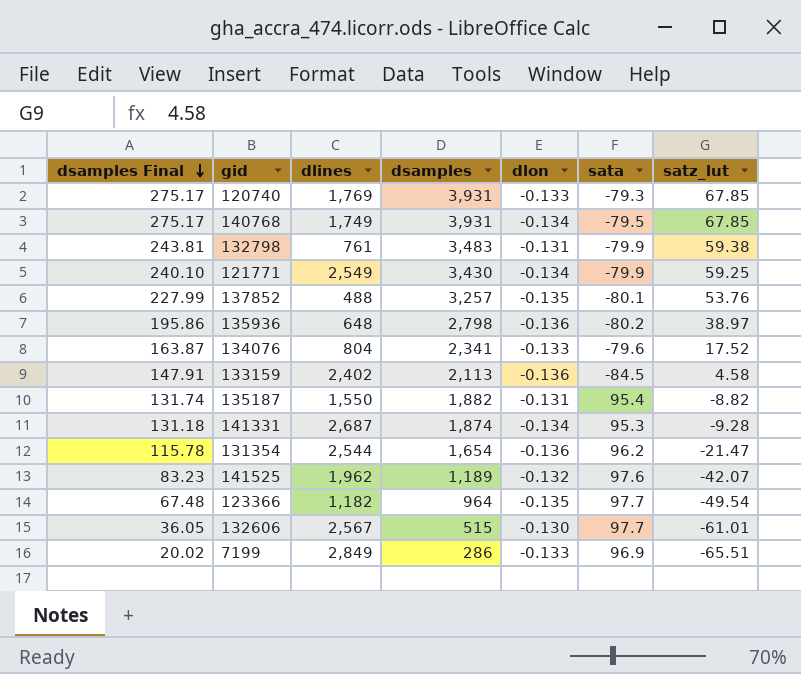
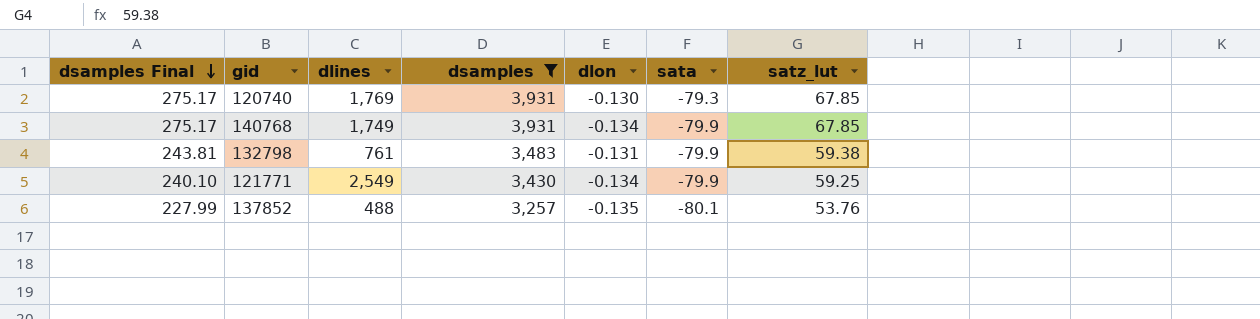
filter: none -> dsamples >= 3,257
120740 | dlon: -0.133 -> -0.130
140768 | sata: -79.5 -> -79.9

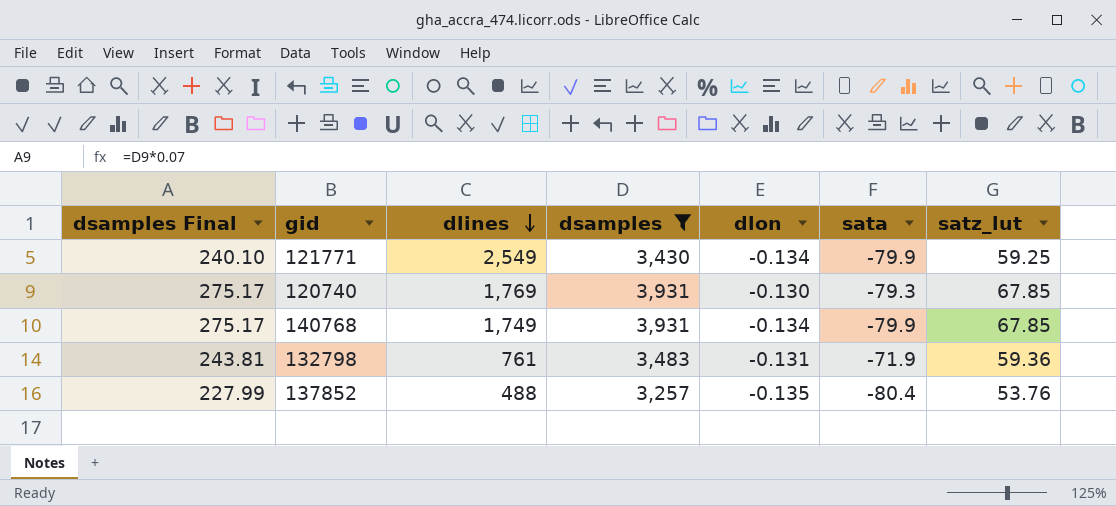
row order: dsamples Final descending -> dlines descending
132798 | sata: -79.9 -> -71.9
132798 | satz_lut: 59.38 -> 59.36
137852 | sata: -80.1 -> -80.4

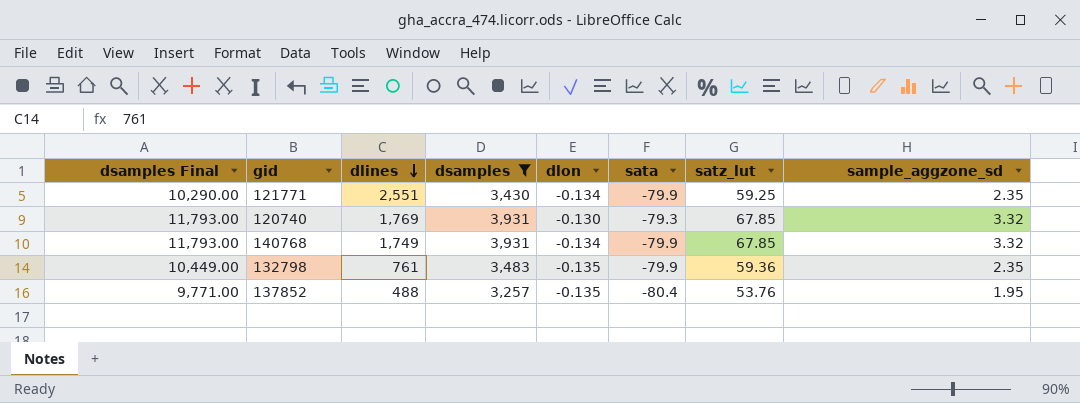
column dsamples Final | formula: [dsamples] * 0.07 -> [dsamples] * 3
column sample_aggzone_sd | position: none -> 8
121771 | dlines: 2,549 -> 2,551
132798 | dlon: -0.131 -> -0.135
132798 | sata: -71.9 -> -79.9

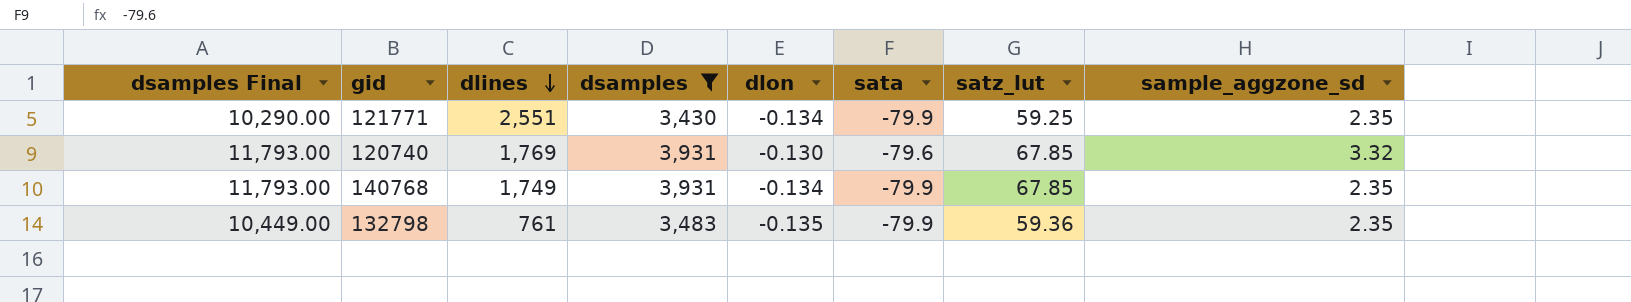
row 137852: 9,771.00 | 488 | 3,257 | -0.135 | -80.4 | 53.76 | 1.95 -> none
120740 | sata: -79.3 -> -79.6
140768 | sample_aggzone_sd: 3.32 -> 2.35

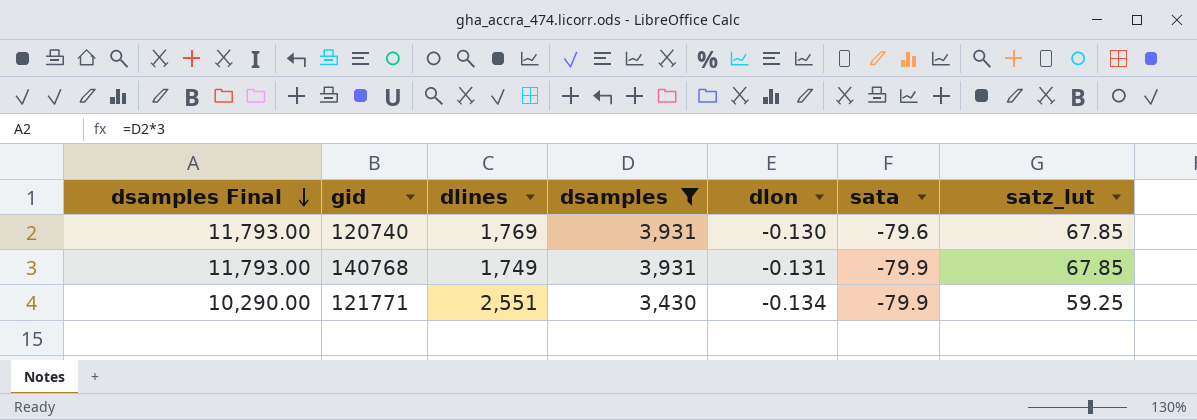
row order: dlines descending -> dsamples Final descending
column sample_aggzone_sd | position: 8 -> none
row 132798: 10,449.00 | 761 | 3,483 | -0.135 | -79.9 | 59.36 | 2.35 -> none
140768 | dlon: -0.134 -> -0.131

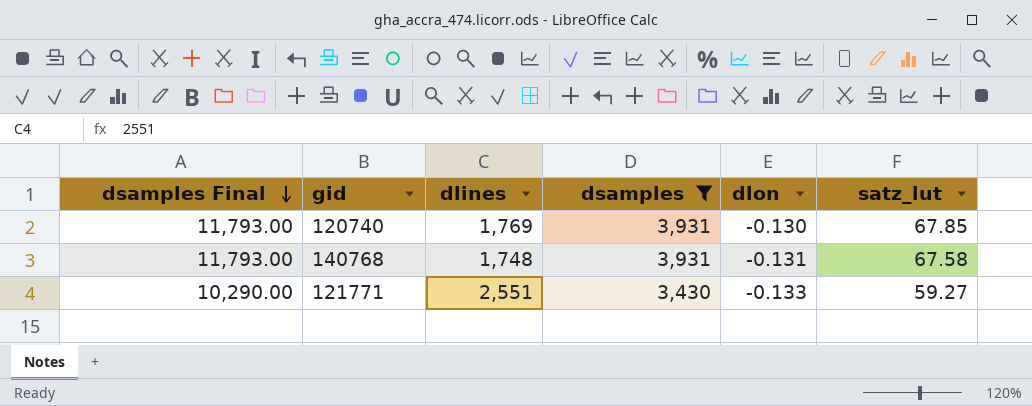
column sata | position: 6 -> none
140768 | dlines: 1,749 -> 1,748
140768 | satz_lut: 67.85 -> 67.58
121771 | dlon: -0.134 -> -0.133
121771 | satz_lut: 59.25 -> 59.27

